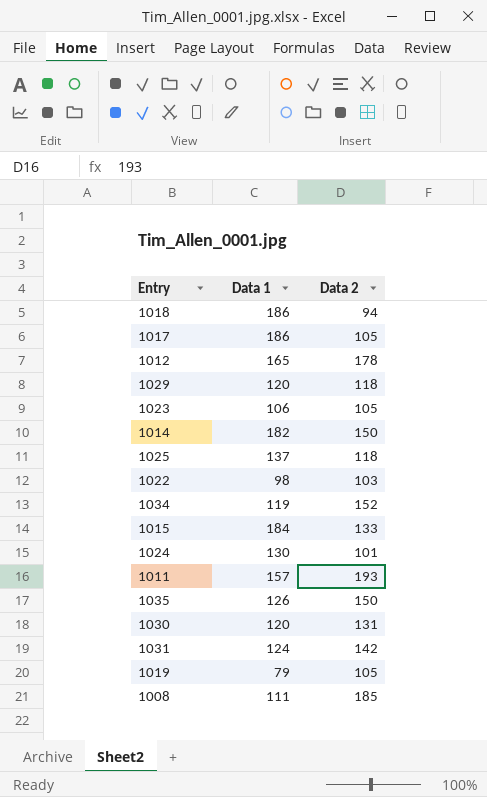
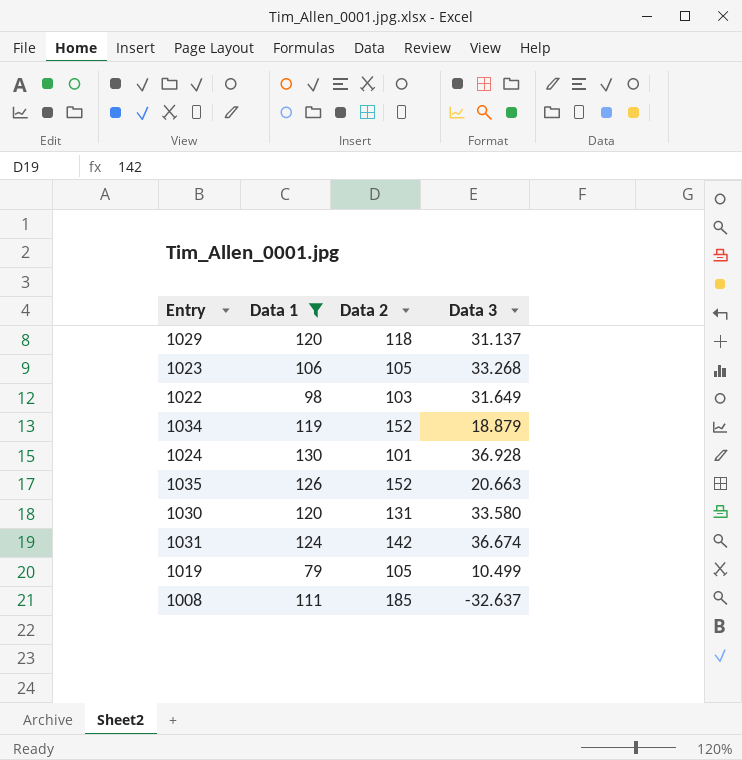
filter: none -> Data 1 <= 130
column Data 3 | position: none -> 4
1035 | Data 2: 150 -> 152

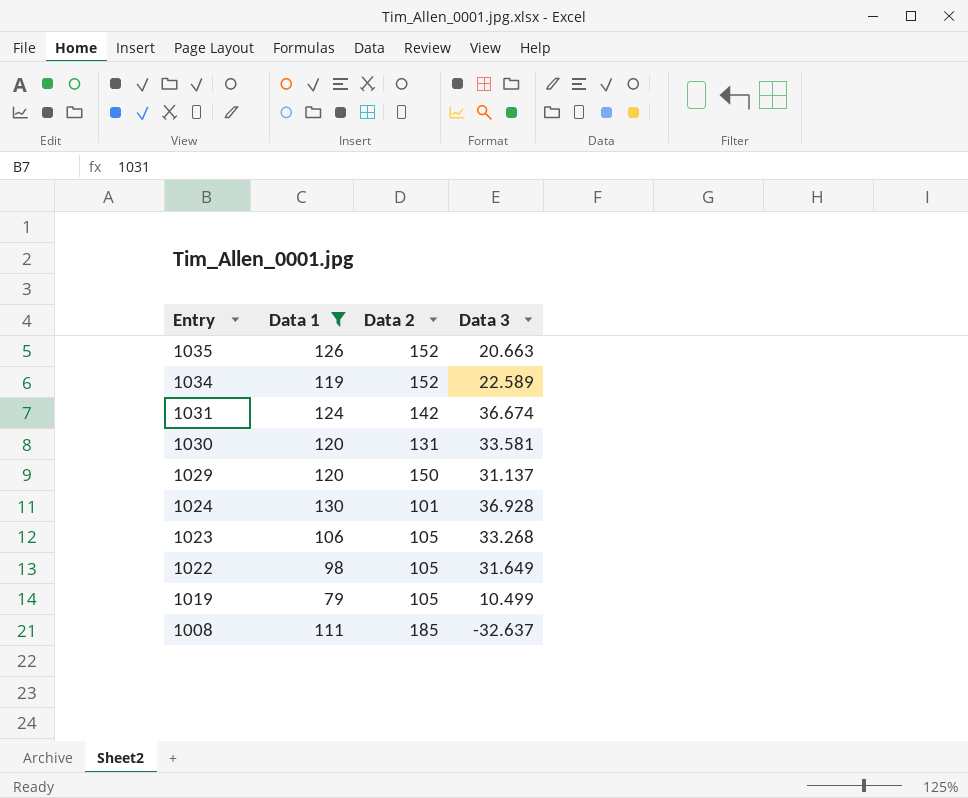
row order: none -> Entry descending
1034 | Data 3: 18.879 -> 22.589
1030 | Data 3: 33.580 -> 33.581
1029 | Data 2: 118 -> 150
1022 | Data 2: 103 -> 105

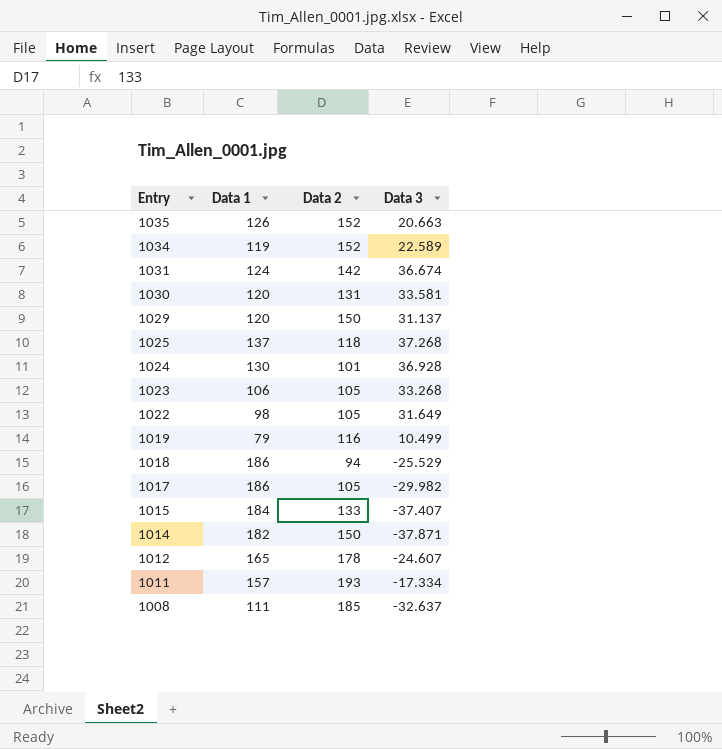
filter: Data 1 <= 130 -> none
1019 | Data 2: 105 -> 116

